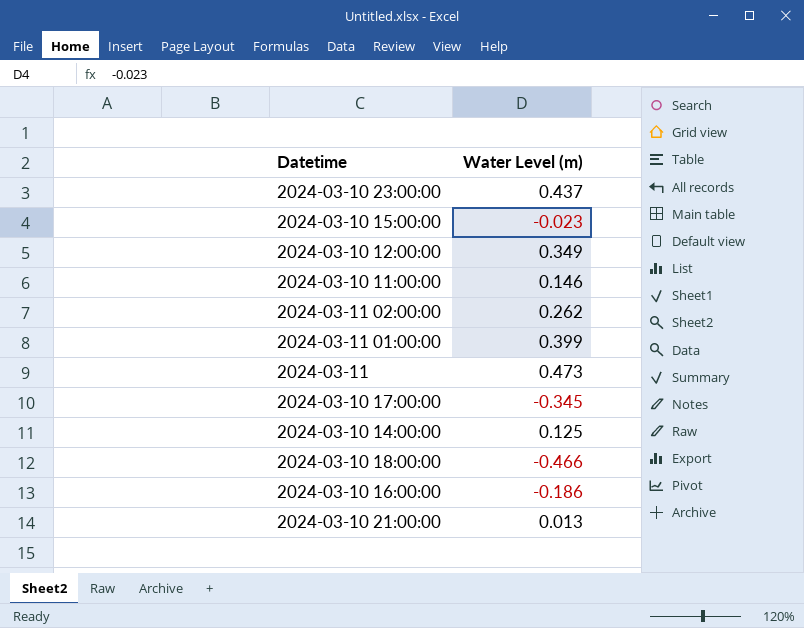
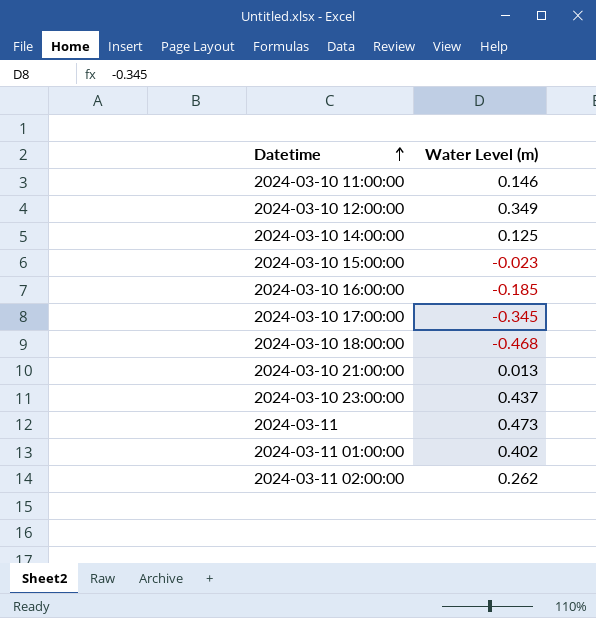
row order: none -> Datetime ascending
2024-03-10 16:00:00 | Water Level (m): -0.186 -> -0.185
2024-03-10 18:00:00 | Water Level (m): -0.466 -> -0.468
2024-03-11 01:00:00 | Water Level (m): 0.399 -> 0.402

